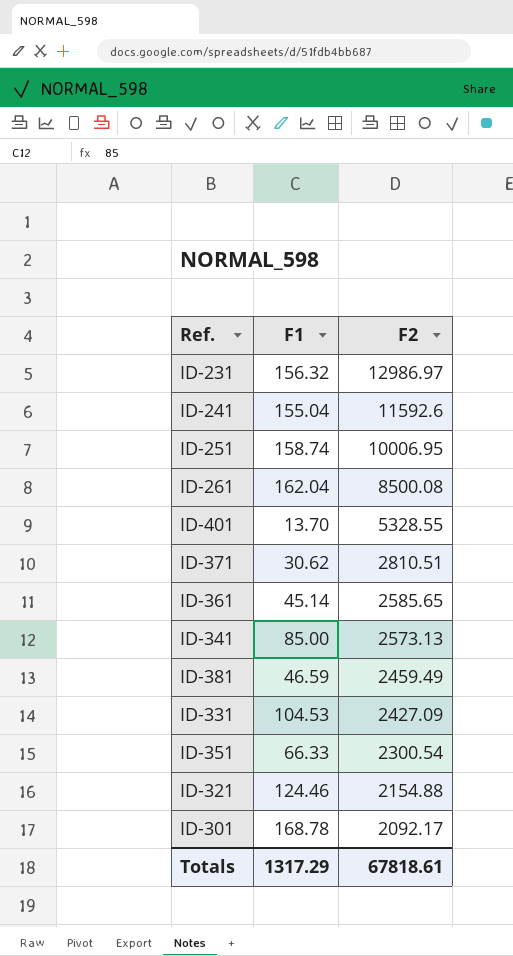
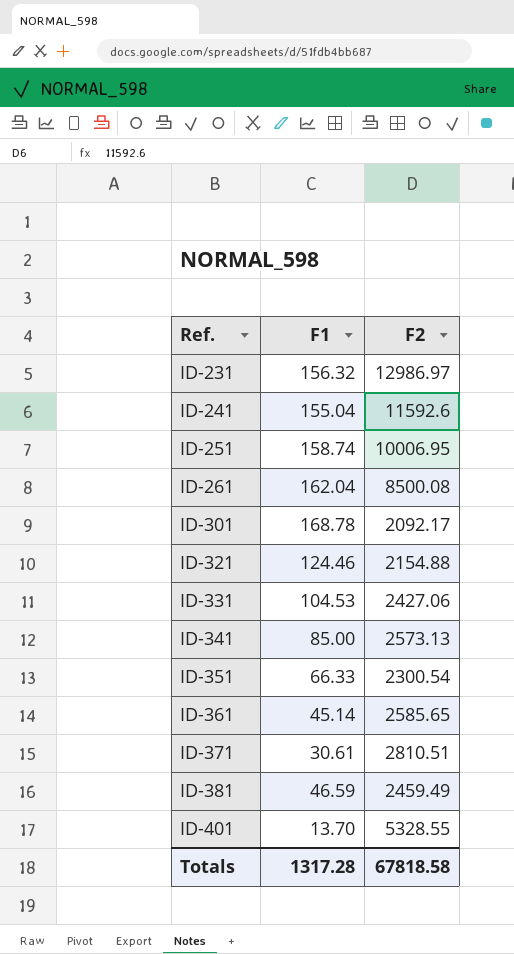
row order: F2 descending -> Ref. ascending
ID-331 | F2: 2427.09 -> 2427.06
ID-371 | F1: 30.62 -> 30.61
Totals | F1: 1317.29 -> 1317.28
Totals | F2: 67818.61 -> 67818.58

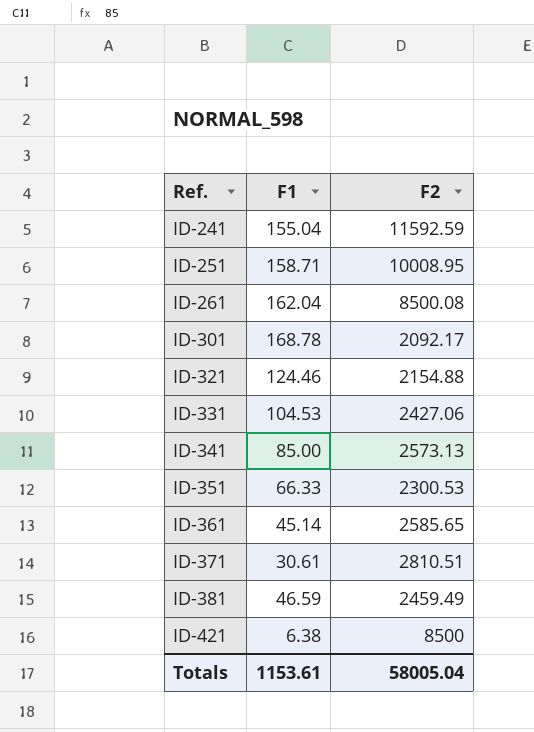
row ID-231: 156.32 | 12986.97 -> none
row ID-401: 13.70 | 5328.55 -> none
ID-241 | F2: 11592.6 -> 11592.59
ID-251 | F1: 158.74 -> 158.71
ID-251 | F2: 10006.95 -> 10008.95
ID-351 | F2: 2300.54 -> 2300.53
row ID-421: none -> 6.38 | 8500
Totals | F1: 1317.28 -> 1153.61
Totals | F2: 67818.58 -> 58005.04

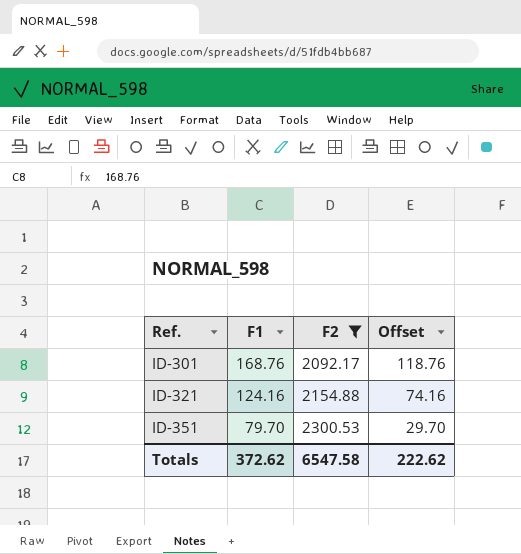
filter: none -> F2 <= 2300.53
column Offset | formula: none -> [F1] - 50
ID-301 | F1: 168.78 -> 168.76
ID-321 | F1: 124.46 -> 124.16
ID-351 | F1: 66.33 -> 79.70
Totals | F1: 1153.61 -> 372.62
Totals | F2: 58005.04 -> 6547.58

